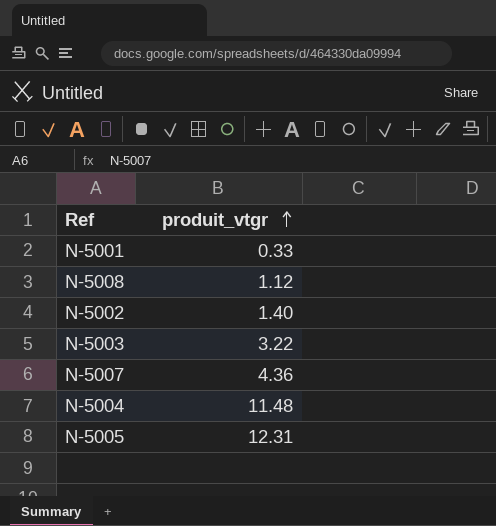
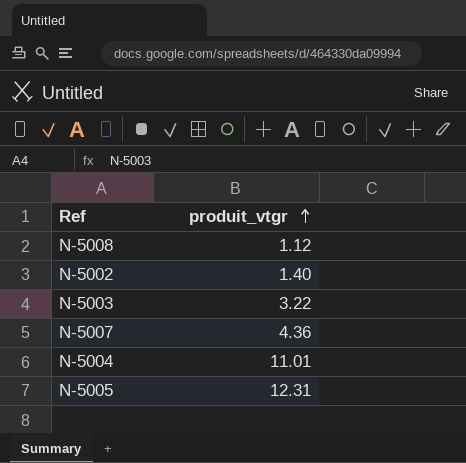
row N-5001: 0.33 -> none
N-5004 | produit_vtgr: 11.48 -> 11.01

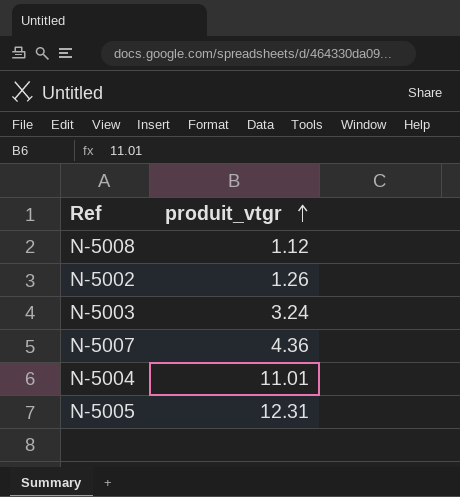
N-5002 | produit_vtgr: 1.40 -> 1.26
N-5003 | produit_vtgr: 3.22 -> 3.24

